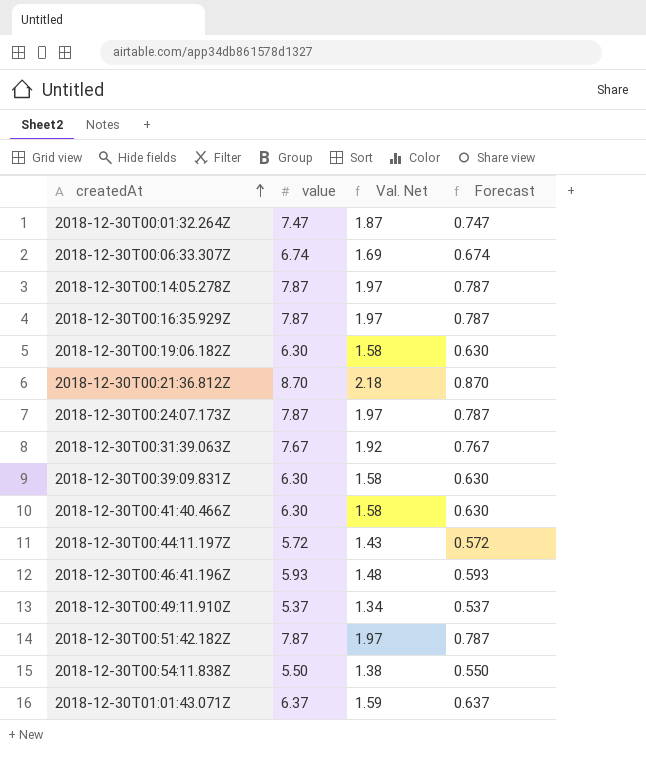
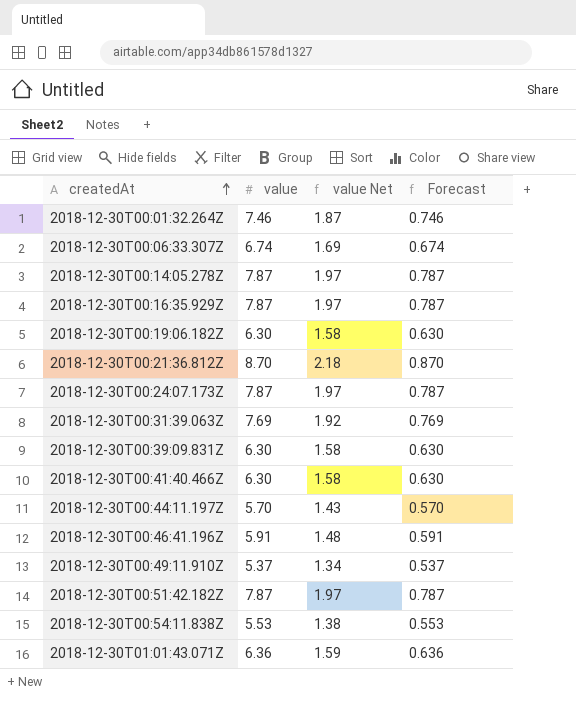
column name: Val. Net -> value Net
2018-12-30T00:01:32.264Z | value: 7.47 -> 7.46
2018-12-30T00:01:32.264Z | Forecast: 0.747 -> 0.746
2018-12-30T00:31:39.063Z | value: 7.67 -> 7.69
2018-12-30T00:31:39.063Z | Forecast: 0.767 -> 0.769
2018-12-30T00:44:11.197Z | value: 5.72 -> 5.70
2018-12-30T00:44:11.197Z | Forecast: 0.572 -> 0.570
2018-12-30T00:46:41.196Z | value: 5.93 -> 5.91
2018-12-30T00:46:41.196Z | Forecast: 0.593 -> 0.591
2018-12-30T00:54:11.838Z | value: 5.50 -> 5.53
2018-12-30T00:54:11.838Z | Forecast: 0.550 -> 0.553
2018-12-30T01:01:43.071Z | value: 6.37 -> 6.36
2018-12-30T01:01:43.071Z | Forecast: 0.637 -> 0.636

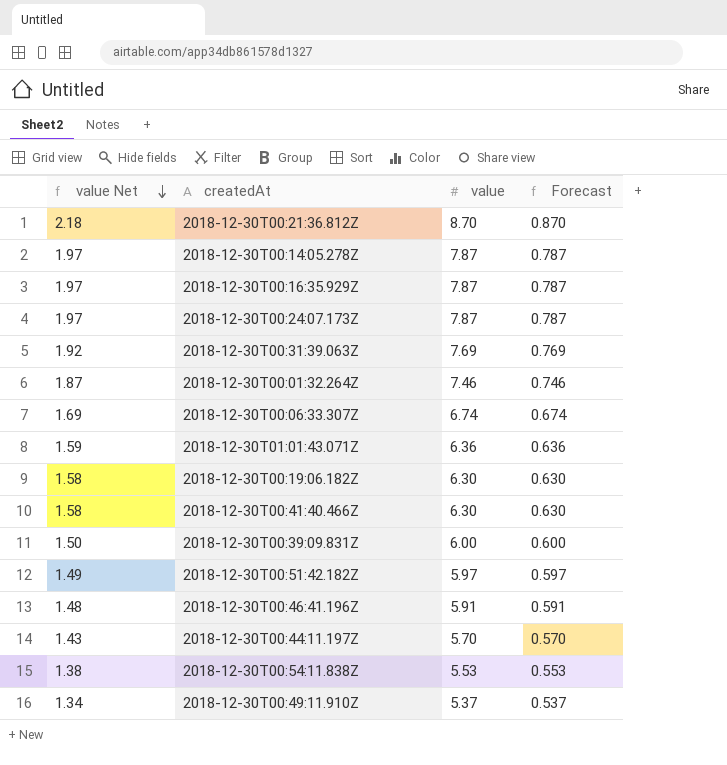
row order: createdAt ascending -> value Net descending
column value Net | position: 3 -> 1
2018-12-30T00:39:09.831Z | value Net: 1.58 -> 1.50
2018-12-30T00:39:09.831Z | value: 6.30 -> 6.00
2018-12-30T00:39:09.831Z | Forecast: 0.630 -> 0.600
2018-12-30T00:51:42.182Z | value Net: 1.97 -> 1.49
2018-12-30T00:51:42.182Z | value: 7.87 -> 5.97
2018-12-30T00:51:42.182Z | Forecast: 0.787 -> 0.597

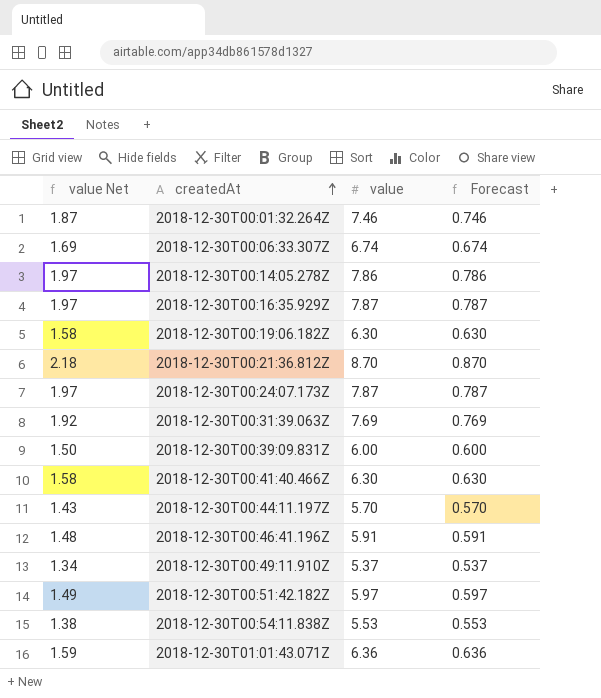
row order: value Net descending -> createdAt ascending
2018-12-30T00:14:05.278Z | value: 7.87 -> 7.86
2018-12-30T00:14:05.278Z | Forecast: 0.787 -> 0.786

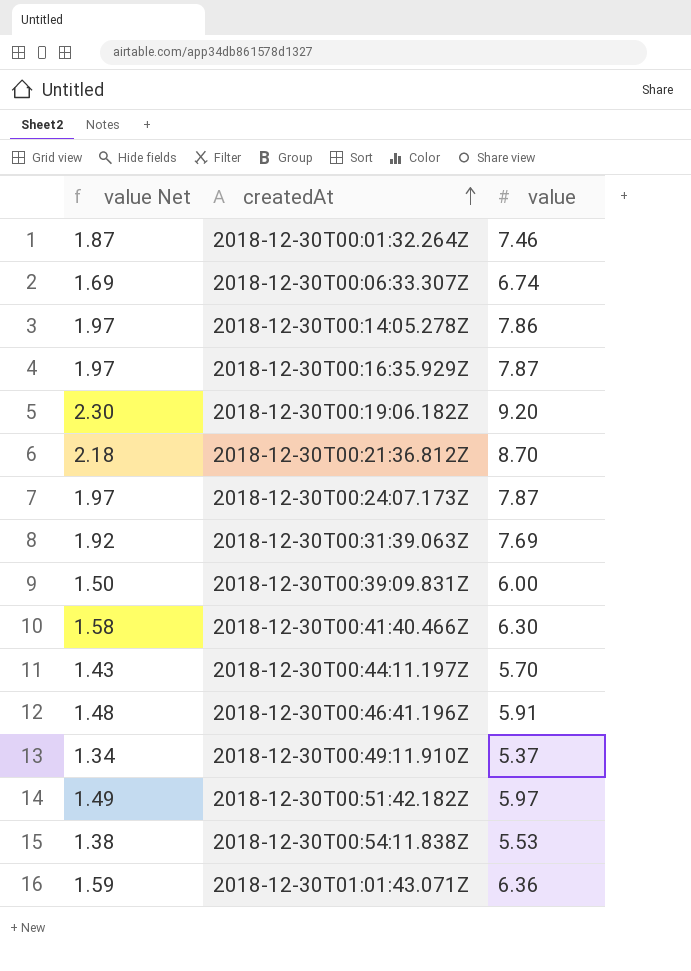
column Forecast | formula: [value] * 0.1 -> none
2018-12-30T00:19:06.182Z | value Net: 1.58 -> 2.30
2018-12-30T00:19:06.182Z | value: 6.30 -> 9.20

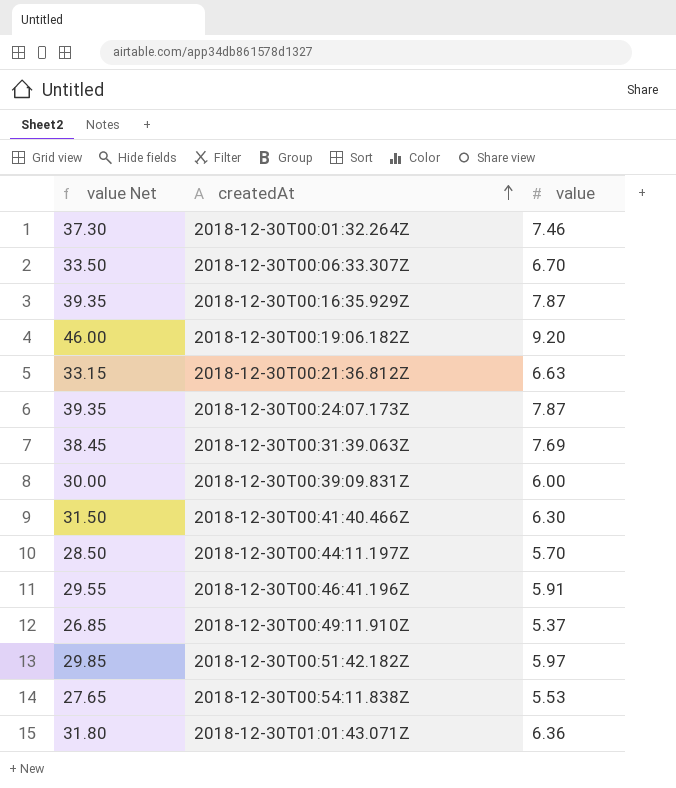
column value Net | formula: [value] * 0.25 -> [value] * 5
row 2018-12-30T00:14:05.278Z: 1.97 | 7.86 -> none
2018-12-30T00:06:33.307Z | value: 6.74 -> 6.70
2018-12-30T00:21:36.812Z | value: 8.70 -> 6.63

